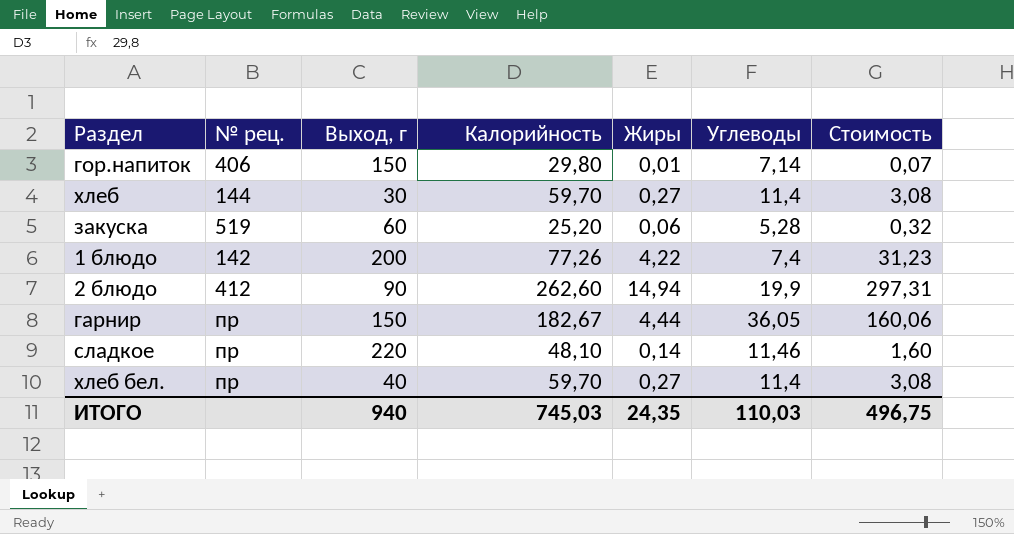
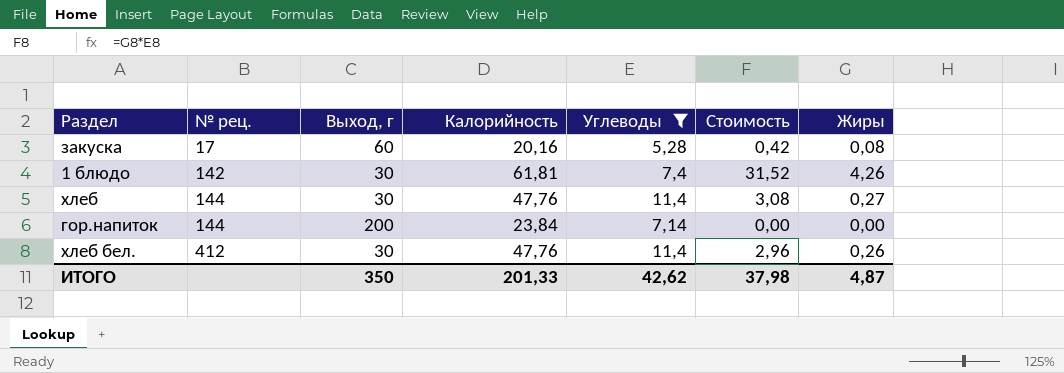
filter: none -> Углеводы <= 11,4
row order: none -> № рец. ascending
column Жиры | position: 5 -> 7
закуска | № рец.: 519 -> 17
закуска | Калорийность: 25,20 -> 20,16
закуска | Стоимость: 0,32 -> 0,42
закуска | Жиры: 0,06 -> 0,08
1 блюдо | Выход, г: 200 -> 30
1 блюдо | Калорийность: 77,26 -> 61,81
1 блюдо | Стоимость: 31,23 -> 31,52
1 блюдо | Жиры: 4,22 -> 4,26
хлеб | Калорийность: 59,70 -> 47,76
гор.напиток | № рец.: 406 -> 144
гор.напиток | Выход, г: 150 -> 200
гор.напиток | Калорийность: 29,80 -> 23,84
гор.напиток | Стоимость: 0,07 -> 0,00
гор.напиток | Жиры: 0,01 -> 0,00
хлеб бел. | № рец.: пр -> 412
хлеб бел. | Выход, г: 40 -> 30
хлеб бел. | Калорийность: 59,70 -> 47,76
хлеб бел. | Стоимость: 3,08 -> 2,96
хлеб бел. | Жиры: 0,27 -> 0,26
ИТОГО | Выход, г: 940 -> 350
ИТОГО | Калорийность: 745,03 -> 201,33
ИТОГО | Углеводы: 110,03 -> 42,62
ИТОГО | Стоимость: 496,75 -> 37,98
ИТОГО | Жиры: 24,35 -> 4,87

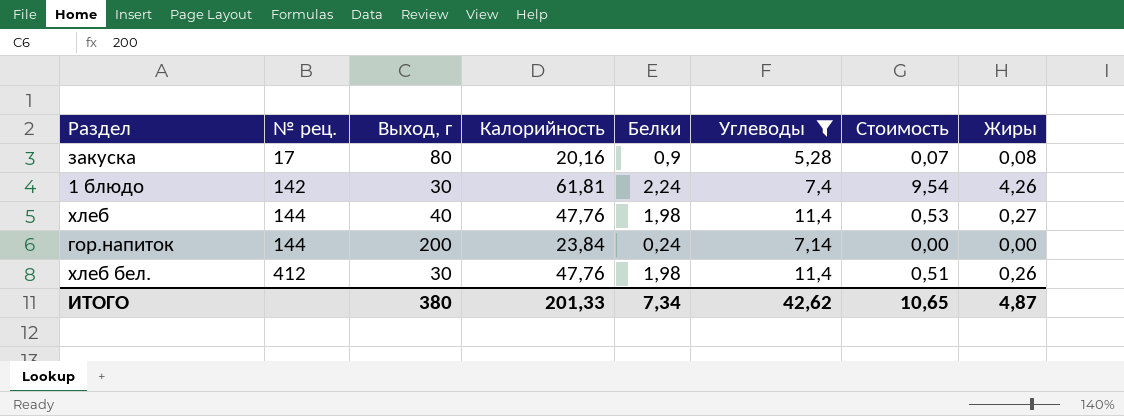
column Белки | position: none -> 5
column Стоимость | formula: [Углеводы] * [Жиры] -> [Белки] * [Жиры]
закуска | Выход, г: 60 -> 80
хлеб | Выход, г: 30 -> 40
ИТОГО | Выход, г: 350 -> 380
ИТОГО | Стоимость: 37,98 -> 10,65

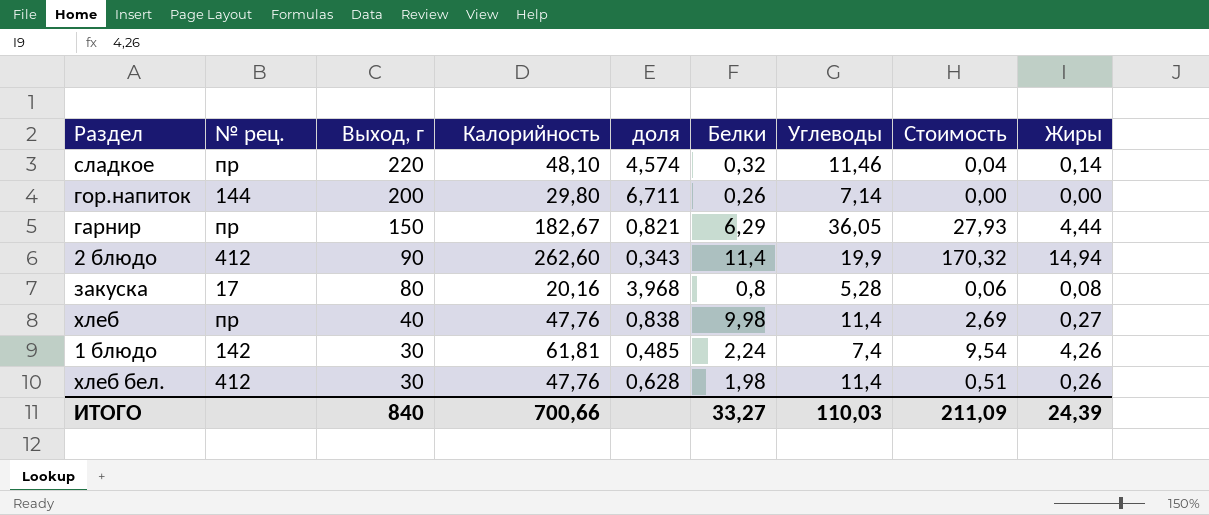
filter: Углеводы <= 11,4 -> none
row order: № рец. ascending -> Выход, г descending
column доля | formula: none -> [Выход, г] / [Калорийность]
гор.напиток | Калорийность: 23,84 -> 29,80
гор.напиток | Белки: 0,24 -> 0,26
закуска | Белки: 0,9 -> 0,8
закуска | Стоимость: 0,07 -> 0,06
хлеб | № рец.: 144 -> пр
хлеб | Белки: 1,98 -> 9,98
хлеб | Стоимость: 0,53 -> 2,69
ИТОГО | Выход, г: 380 -> 840
ИТОГО | Калорийность: 201,33 -> 700,66
ИТОГО | Белки: 7,34 -> 33,27
ИТОГО | Углеводы: 42,62 -> 110,03
ИТОГО | Стоимость: 10,65 -> 211,09
ИТОГО | Жиры: 4,87 -> 24,39

